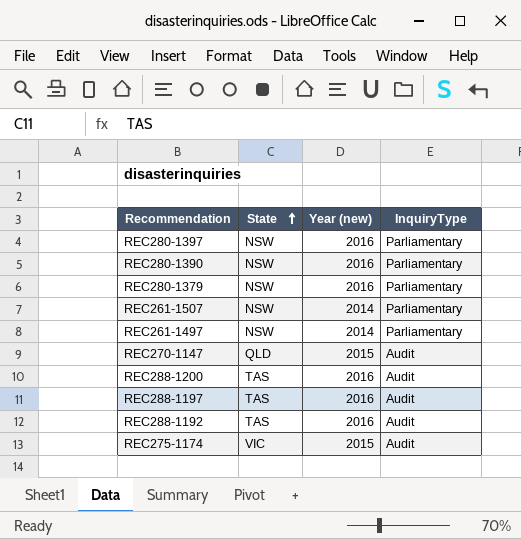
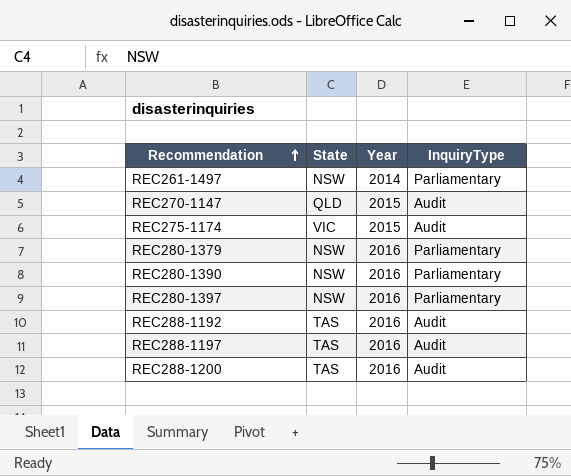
row order: State ascending -> Recommendation ascending
column name: Year (new) -> Year
row REC261-1507: NSW | 2014 | Parliamentary -> none

